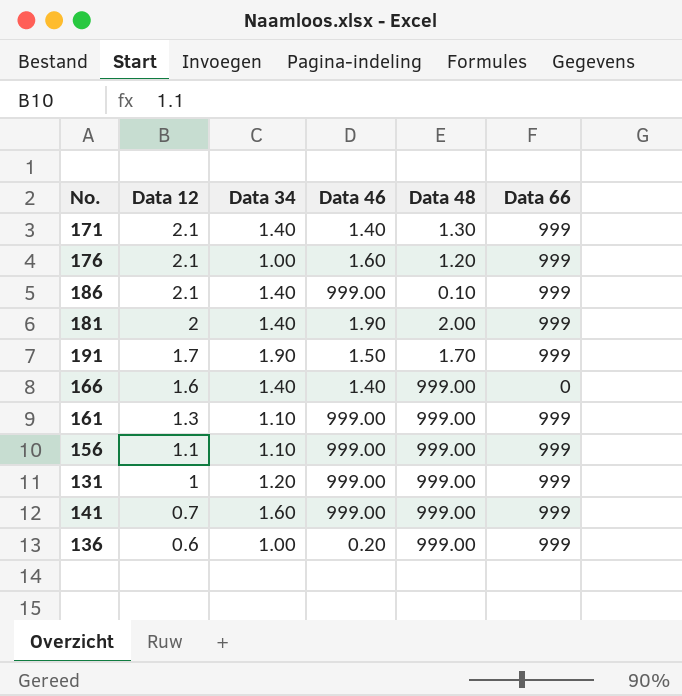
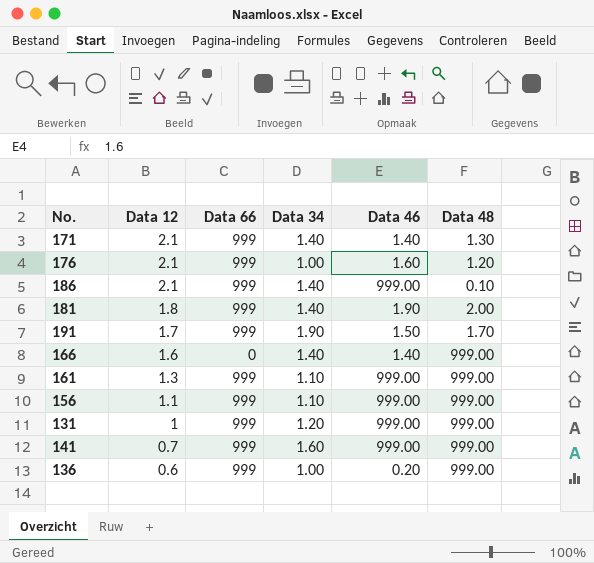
column Data 66 | position: 6 -> 3
181 | Data 12: 2 -> 1.8

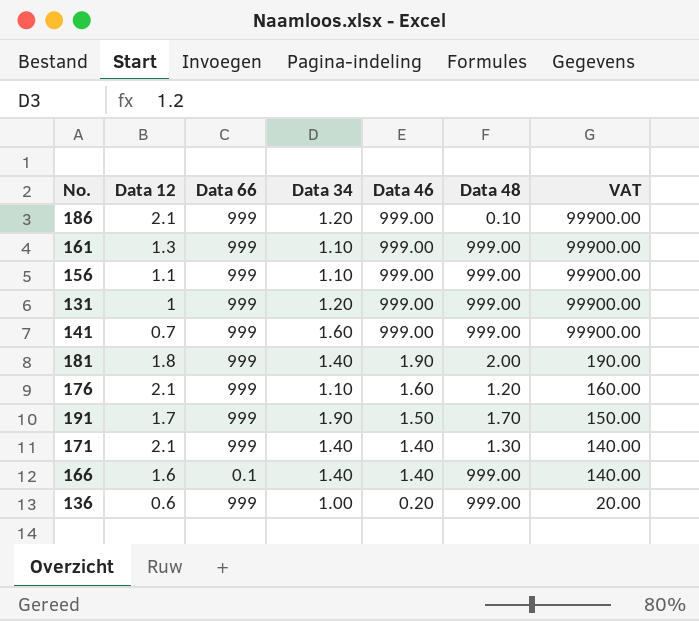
row order: Data 12 descending -> Data 46 descending
column VAT | formula: none -> [Data 46] * 100
186 | Data 34: 1.40 -> 1.20
176 | Data 34: 1.00 -> 1.10
166 | Data 66: 0 -> 0.1

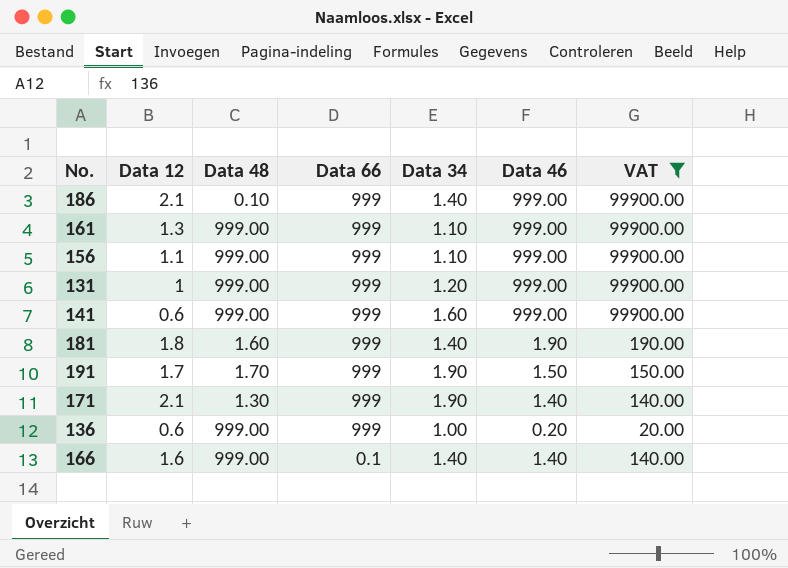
filter: none -> VAT != 160.00
row order: Data 46 descending -> Data 66 descending
column Data 48 | position: 6 -> 3
186 | Data 34: 1.20 -> 1.40
141 | Data 12: 0.7 -> 0.6
181 | Data 48: 2.00 -> 1.60
171 | Data 34: 1.40 -> 1.90

